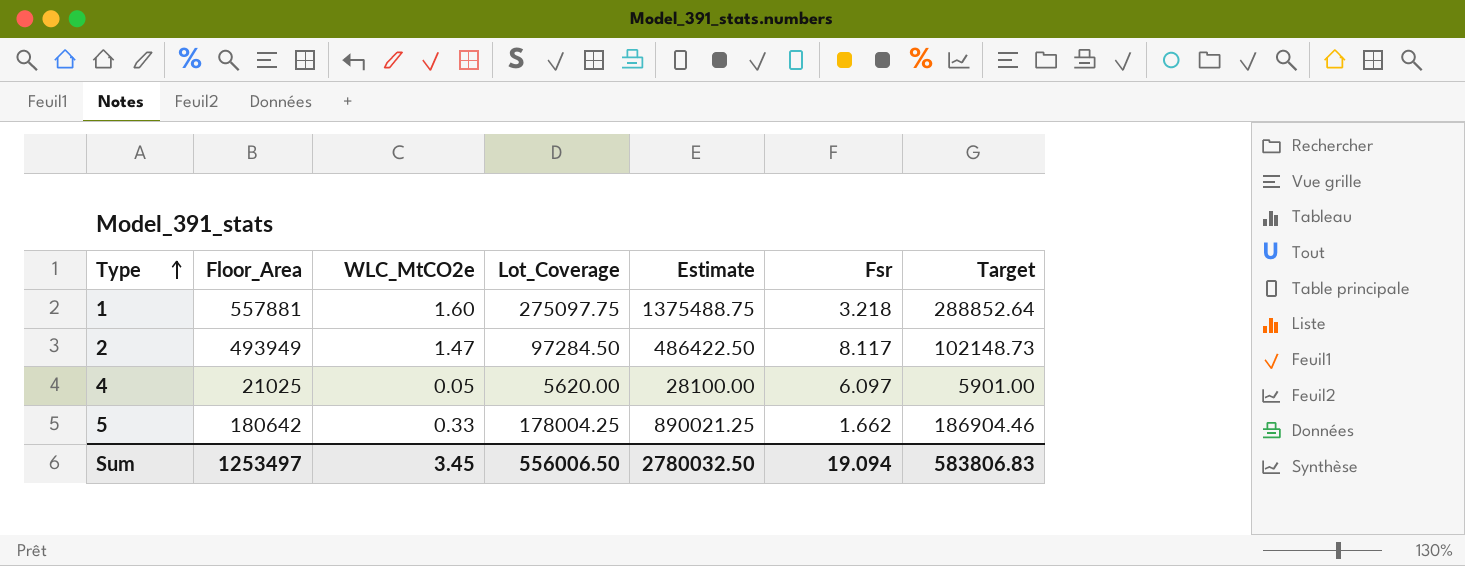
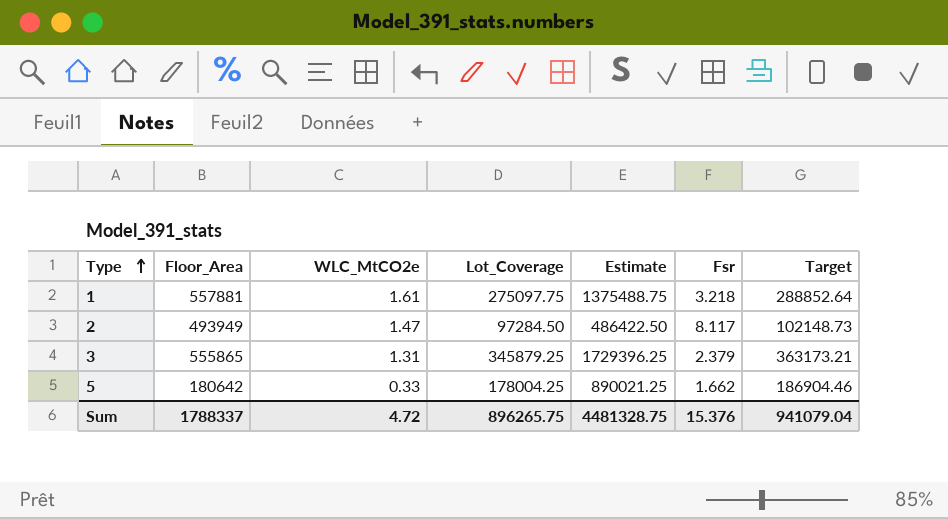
row 4: 21025 | 0.05 | 5620.00 | 28100.00 | 6.097 | 5901.00 -> none
1 | WLC_MtCO2e: 1.60 -> 1.61
row 3: none -> 555865 | 1.31 | 345879.25 | 1729396.25 | 2.379 | 363173.21
Sum | Floor_Area: 1253497 -> 1788337
Sum | WLC_MtCO2e: 3.45 -> 4.72
Sum | Lot_Coverage: 556006.50 -> 896265.75
Sum | Estimate: 2780032.50 -> 4481328.75
Sum | Fsr: 19.094 -> 15.376
Sum | Target: 583806.83 -> 941079.04

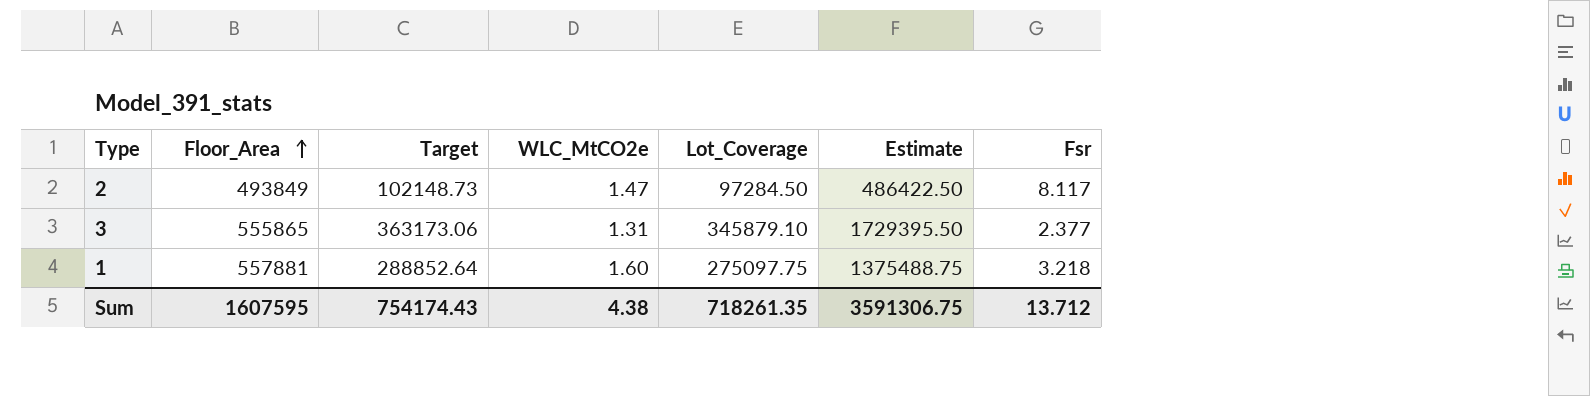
row order: Type ascending -> Floor_Area ascending
column Target | position: 7 -> 3
row 5: 180642 | 0.33 | 178004.25 | 890021.25 | 1.662 | 186904.46 -> none
2 | Floor_Area: 493949 -> 493849
3 | Target: 363173.21 -> 363173.06
3 | Lot_Coverage: 345879.25 -> 345879.10
3 | Estimate: 1729396.25 -> 1729395.50
3 | Fsr: 2.379 -> 2.377
1 | WLC_MtCO2e: 1.61 -> 1.60
Sum | Floor_Area: 1788337 -> 1607595
Sum | Target: 941079.04 -> 754174.43
Sum | WLC_MtCO2e: 4.72 -> 4.38
Sum | Lot_Coverage: 896265.75 -> 718261.35
Sum | Estimate: 4481328.75 -> 3591306.75
Sum | Fsr: 15.376 -> 13.712

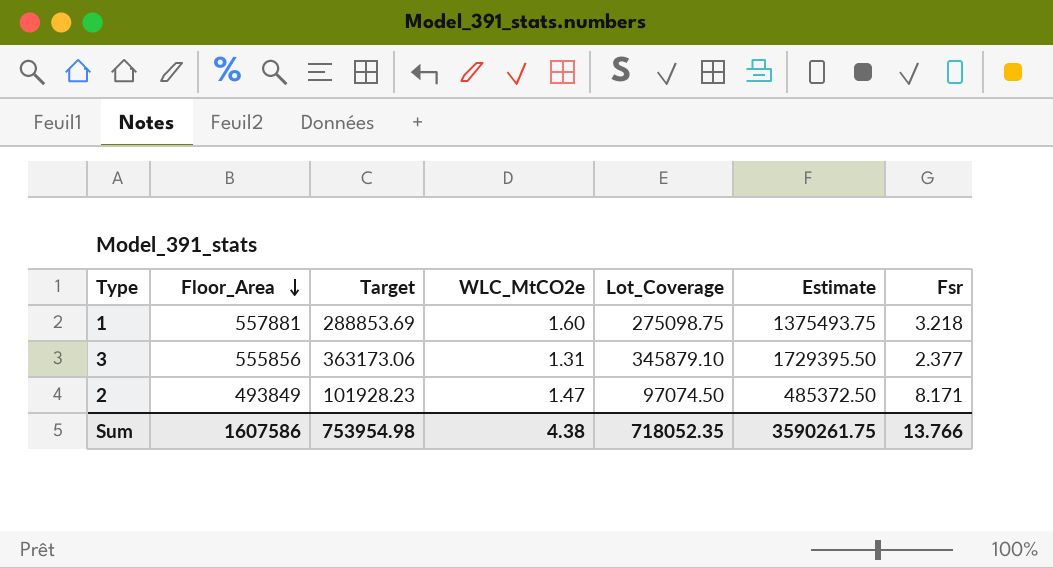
row order: Floor_Area ascending -> Floor_Area descending
1 | Target: 288852.64 -> 288853.69
1 | Lot_Coverage: 275097.75 -> 275098.75
1 | Estimate: 1375488.75 -> 1375493.75
3 | Floor_Area: 555865 -> 555856
2 | Target: 102148.73 -> 101928.23
2 | Lot_Coverage: 97284.50 -> 97074.50
2 | Estimate: 486422.50 -> 485372.50
2 | Fsr: 8.117 -> 8.171
Sum | Floor_Area: 1607595 -> 1607586
Sum | Target: 754174.43 -> 753954.98
Sum | Lot_Coverage: 718261.35 -> 718052.35
Sum | Estimate: 3591306.75 -> 3590261.75
Sum | Fsr: 13.712 -> 13.766

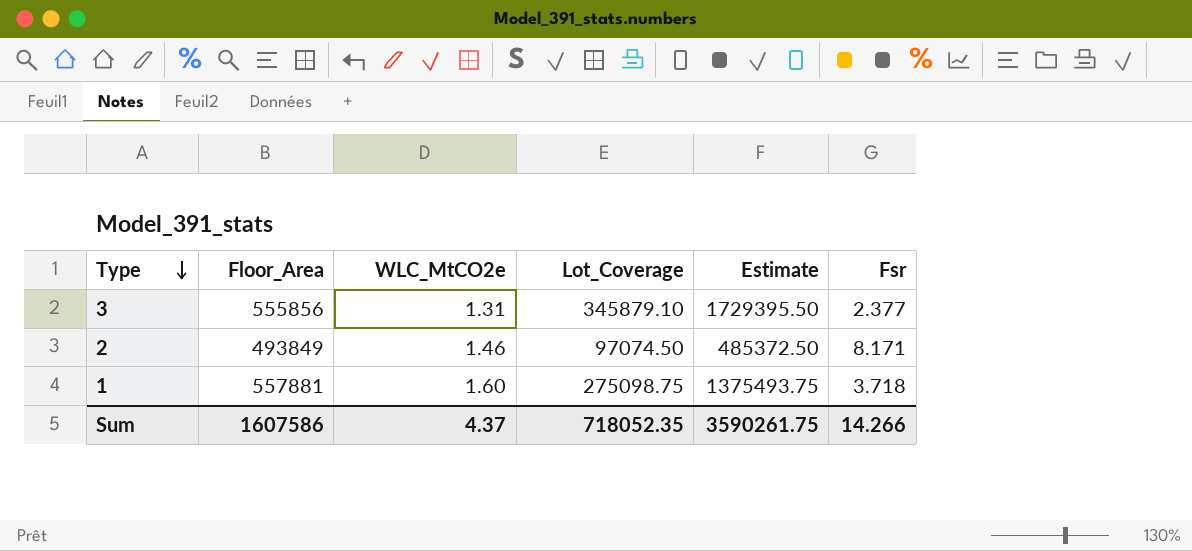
row order: Floor_Area descending -> Type descending
column Target | formula: [Lot_Coverage] * 1.05 -> none
2 | WLC_MtCO2e: 1.47 -> 1.46
1 | Fsr: 3.218 -> 3.718
Sum | WLC_MtCO2e: 4.38 -> 4.37
Sum | Fsr: 13.766 -> 14.266

